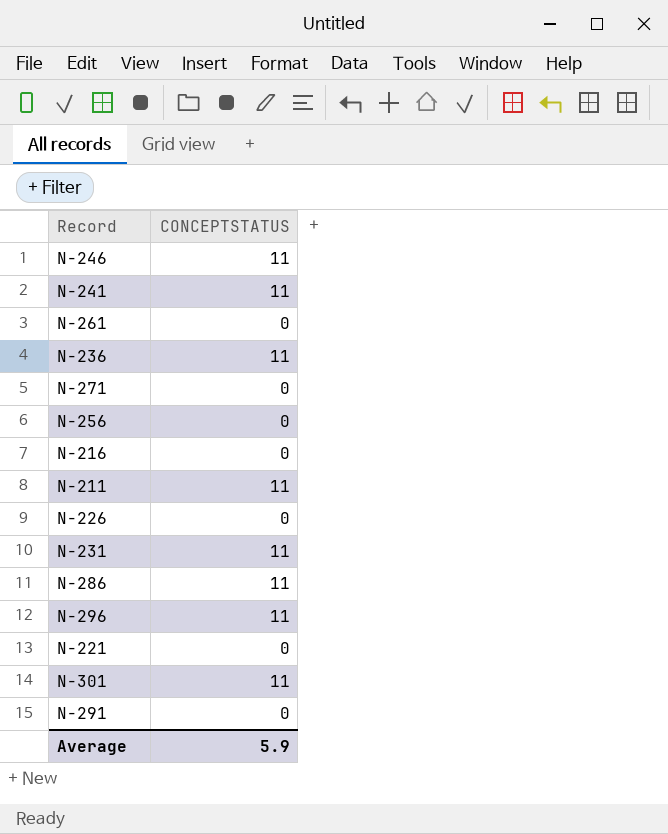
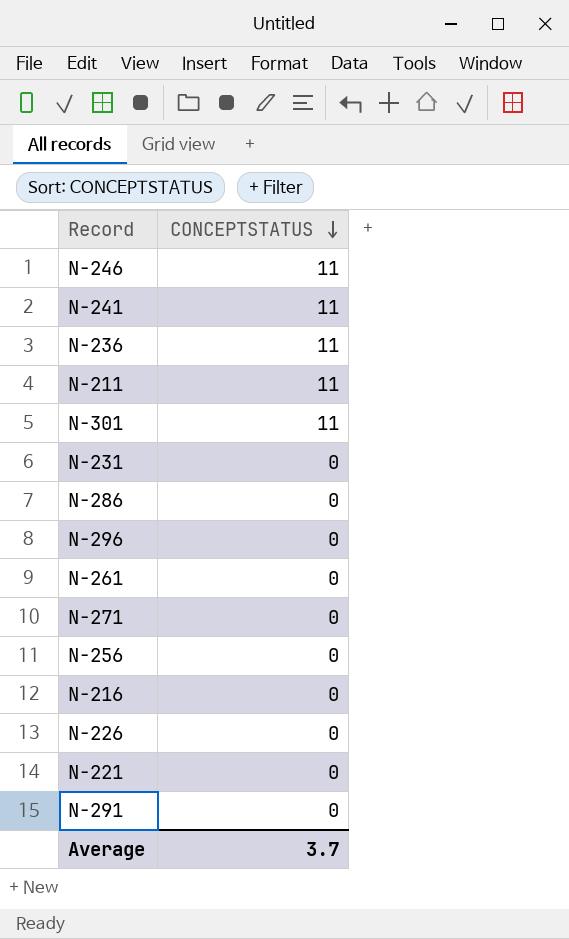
row order: none -> CONCEPTSTATUS descending
N-231 | CONCEPTSTATUS: 11 -> 0
N-286 | CONCEPTSTATUS: 11 -> 0
N-296 | CONCEPTSTATUS: 11 -> 0
Average | CONCEPTSTATUS: 5.9 -> 3.7

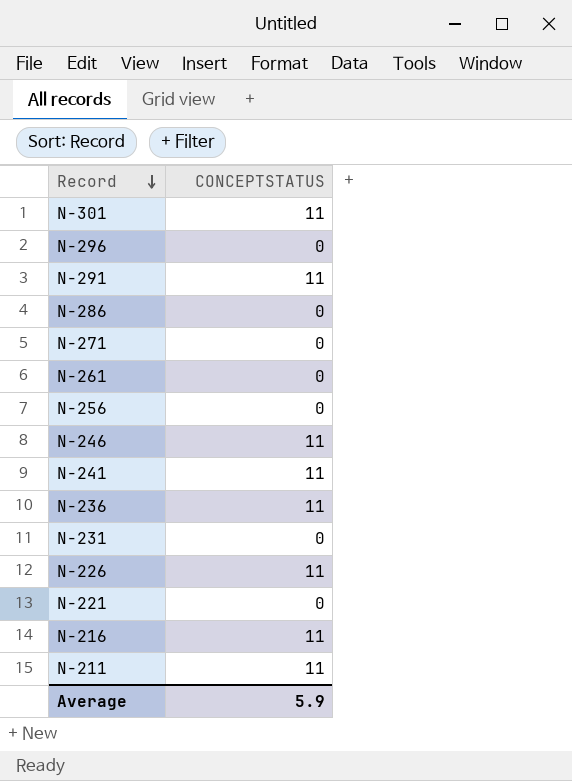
row order: CONCEPTSTATUS descending -> Record descending
N-291 | CONCEPTSTATUS: 0 -> 11
N-226 | CONCEPTSTATUS: 0 -> 11
N-216 | CONCEPTSTATUS: 0 -> 11
Average | CONCEPTSTATUS: 3.7 -> 5.9

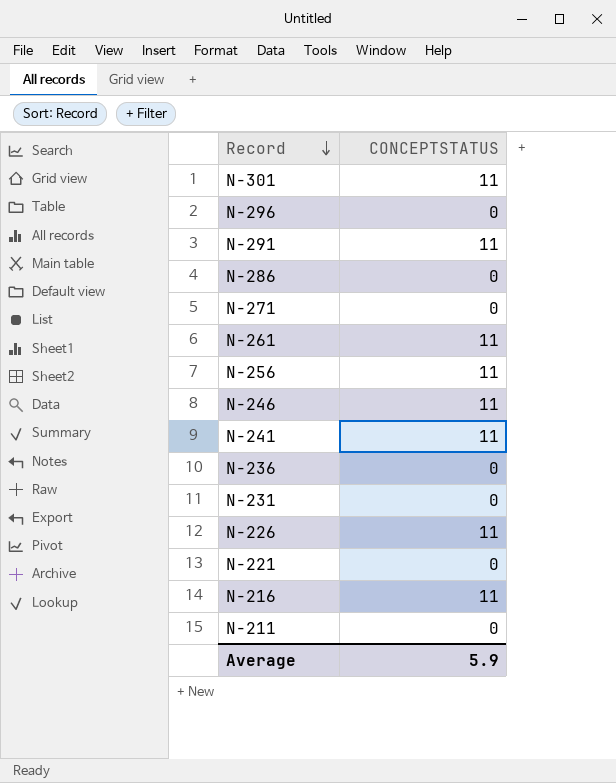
N-261 | CONCEPTSTATUS: 0 -> 11
N-256 | CONCEPTSTATUS: 0 -> 11
N-236 | CONCEPTSTATUS: 11 -> 0
N-211 | CONCEPTSTATUS: 11 -> 0

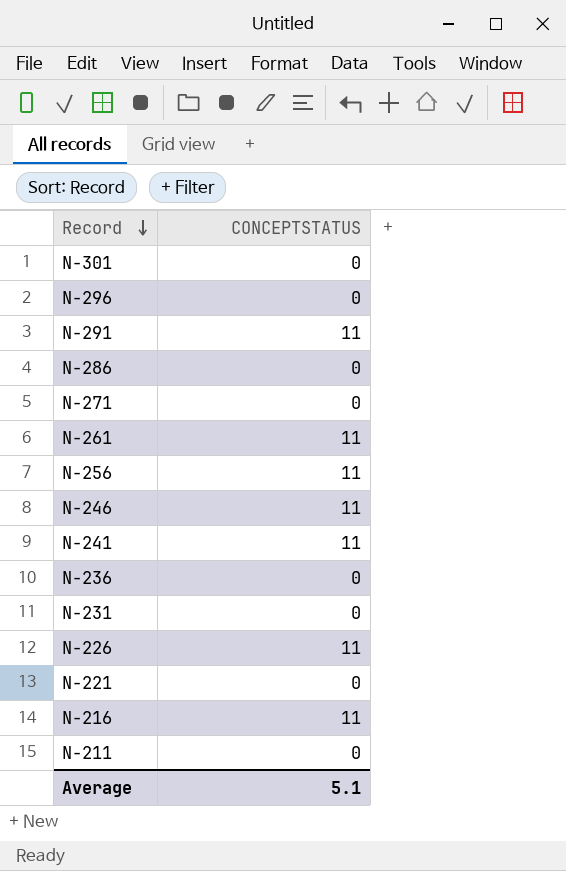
N-301 | CONCEPTSTATUS: 11 -> 0
Average | CONCEPTSTATUS: 5.9 -> 5.1

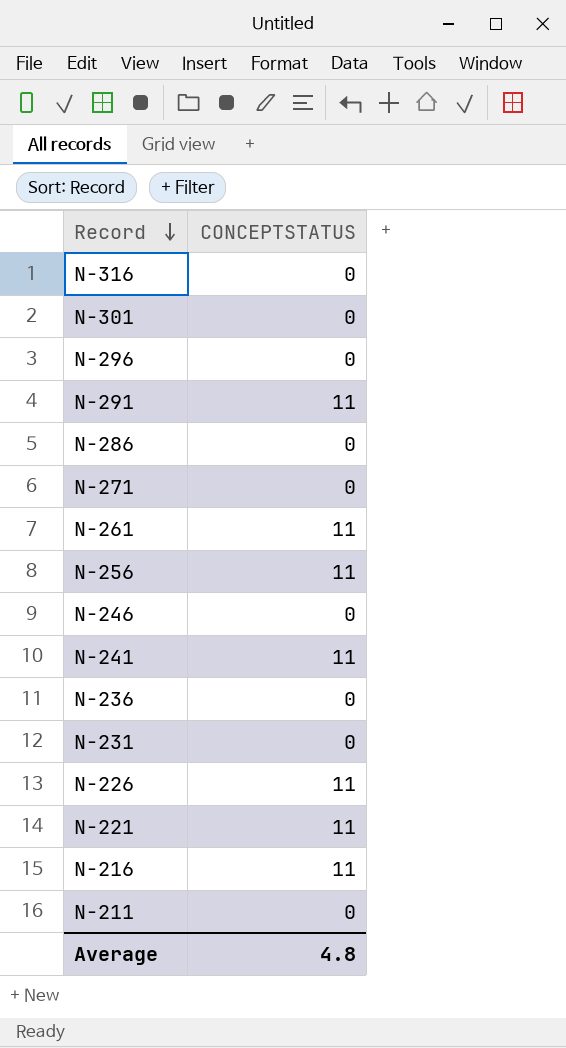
row N-316: none -> 0
N-246 | CONCEPTSTATUS: 11 -> 0
N-221 | CONCEPTSTATUS: 0 -> 11
Average | CONCEPTSTATUS: 5.1 -> 4.8

